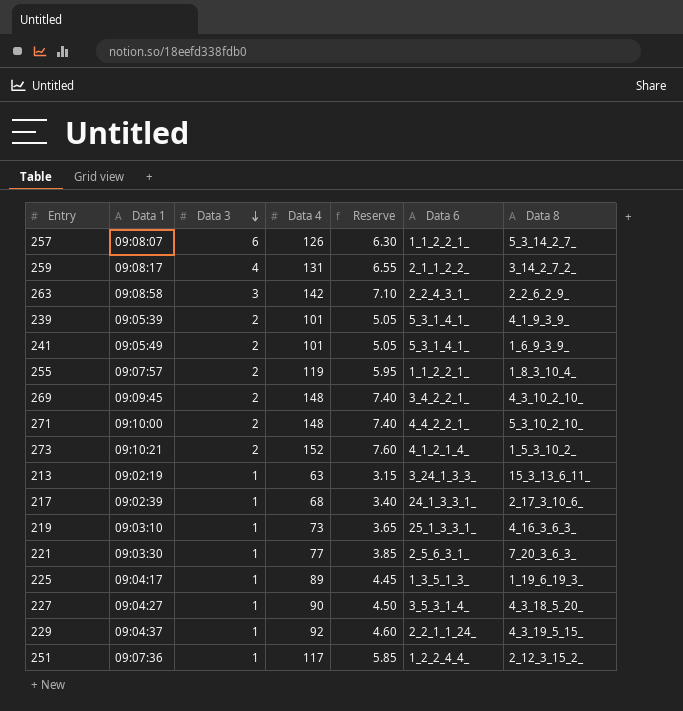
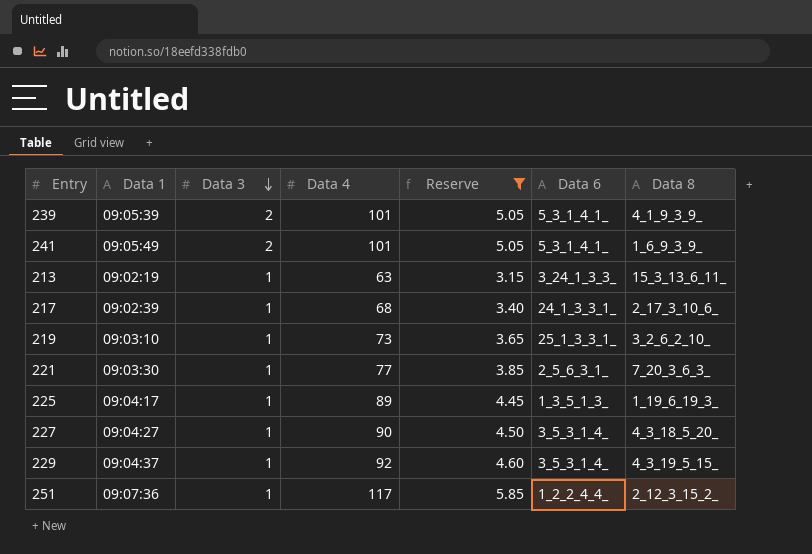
filter: none -> Reserve <= 5.85
219 | Data 8: 4_16_3_6_3_ -> 3_2_6_2_10_
229 | Data 6: 2_2_1_1_24_ -> 3_5_3_1_4_

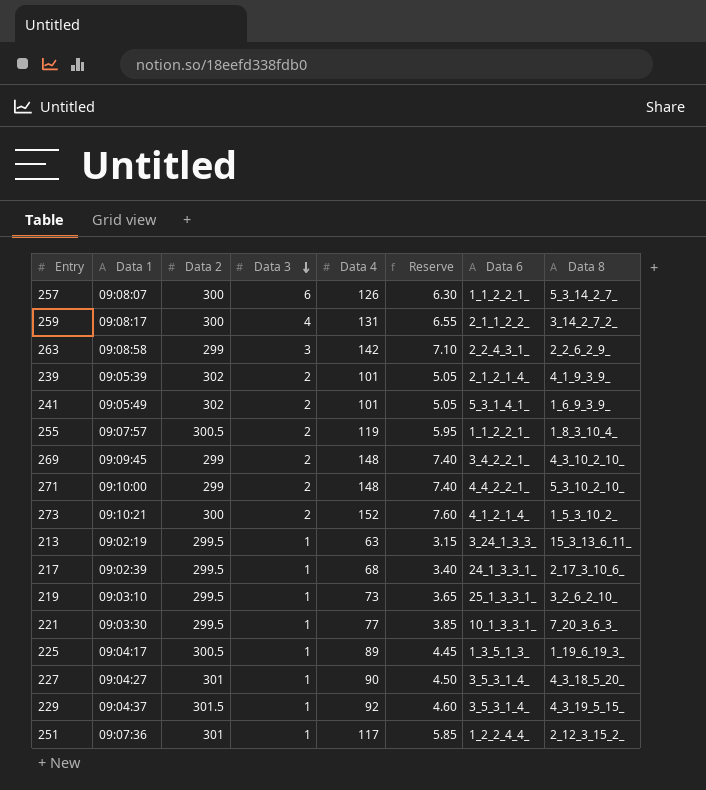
filter: Reserve <= 5.85 -> none
column Data 2 | position: none -> 3
239 | Data 6: 5_3_1_4_1_ -> 2_1_2_1_4_
221 | Data 6: 2_5_6_3_1_ -> 10_1_3_3_1_

